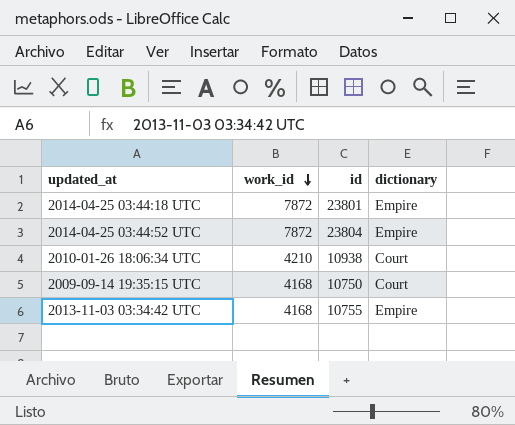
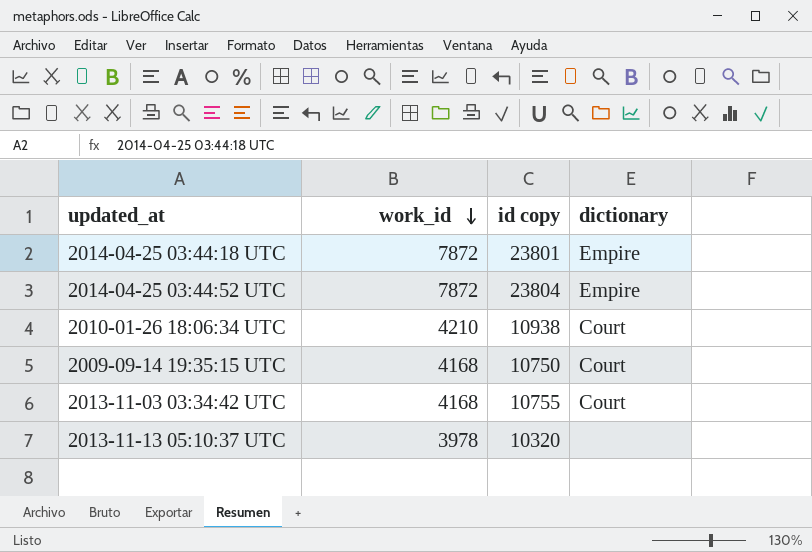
column name: id -> id copy
2013-11-03 03:34:42 UTC | dictionary: Empire -> Court
row 2013-11-13 05:10:37 UTC: none -> 3978 | 10320 | none

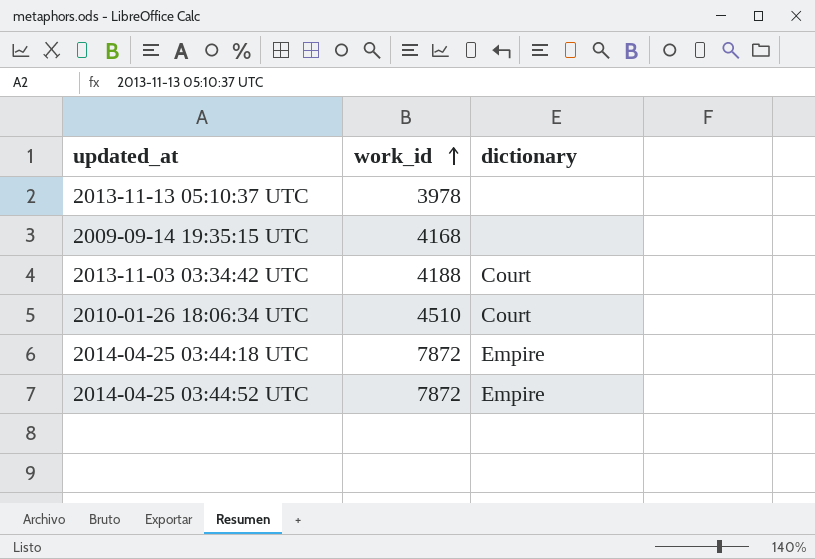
row order: work_id descending -> work_id ascending
column id copy | position: 3 -> none
2009-09-14 19:35:15 UTC | dictionary: Court -> none
2013-11-03 03:34:42 UTC | work_id: 4168 -> 4188
2010-01-26 18:06:34 UTC | work_id: 4210 -> 4510

